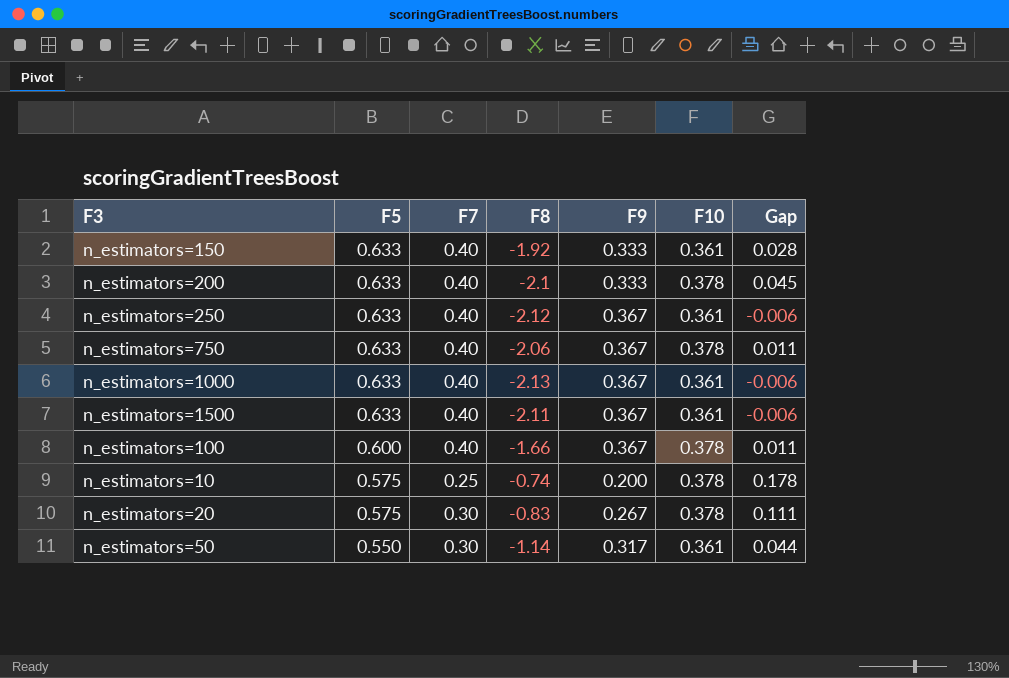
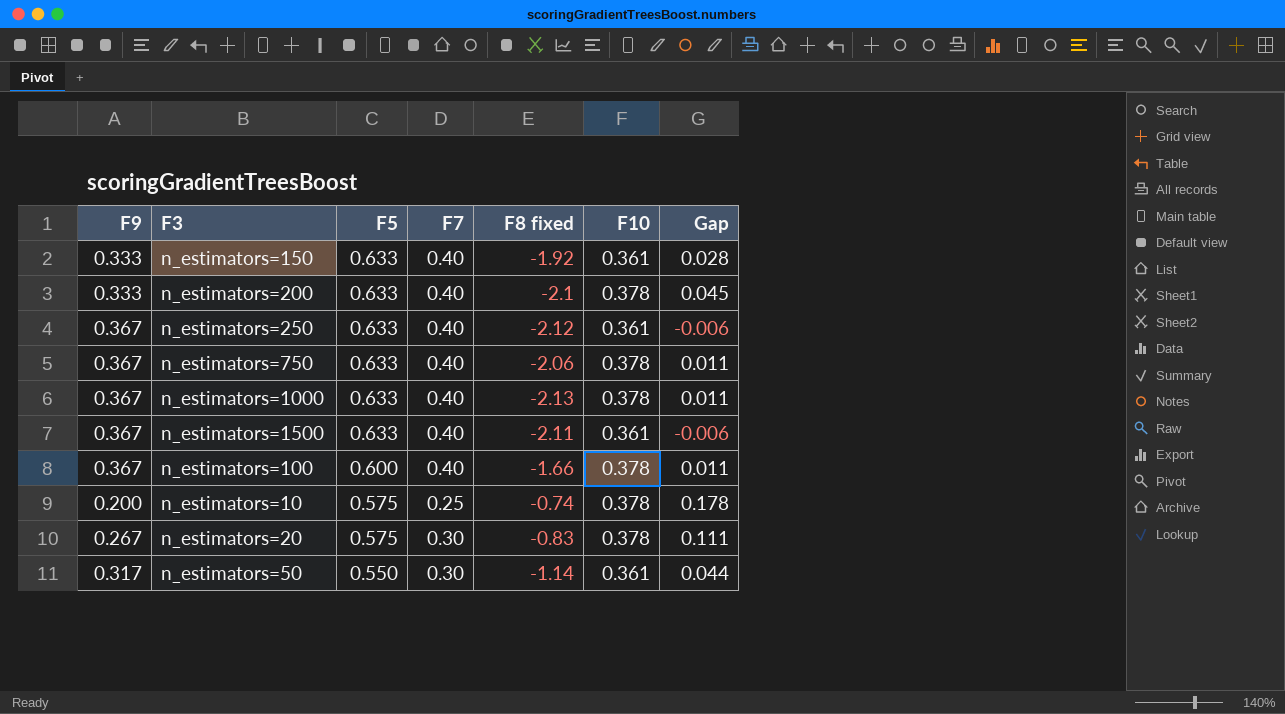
column F9 | position: 5 -> 1
column name: F8 -> F8 fixed
n_estimators=1000 | F10: 0.361 -> 0.378
n_estimators=1000 | Gap: -0.006 -> 0.011

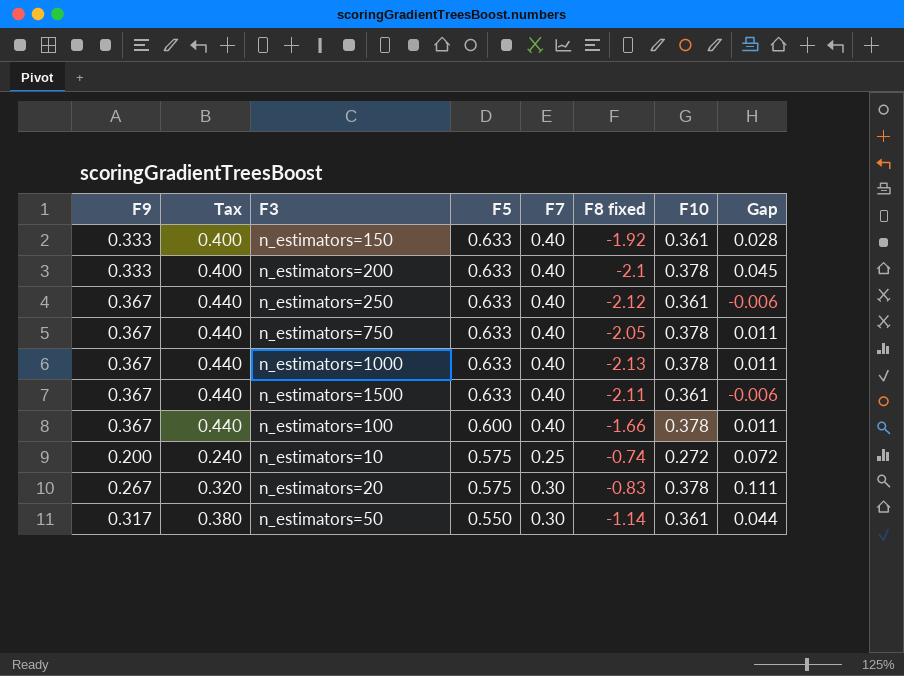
column Tax | formula: none -> [F9] * 1.2
n_estimators=750 | F8 fixed: -2.06 -> -2.05
n_estimators=10 | F10: 0.378 -> 0.272
n_estimators=10 | Gap: 0.178 -> 0.072

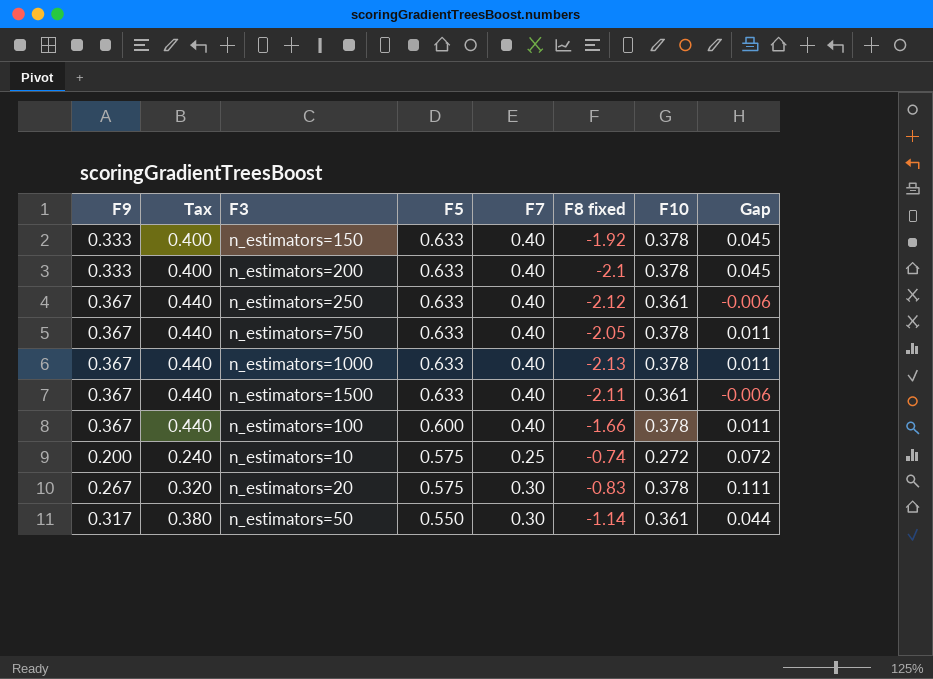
n_estimators=150 | F10: 0.361 -> 0.378
n_estimators=150 | Gap: 0.028 -> 0.045

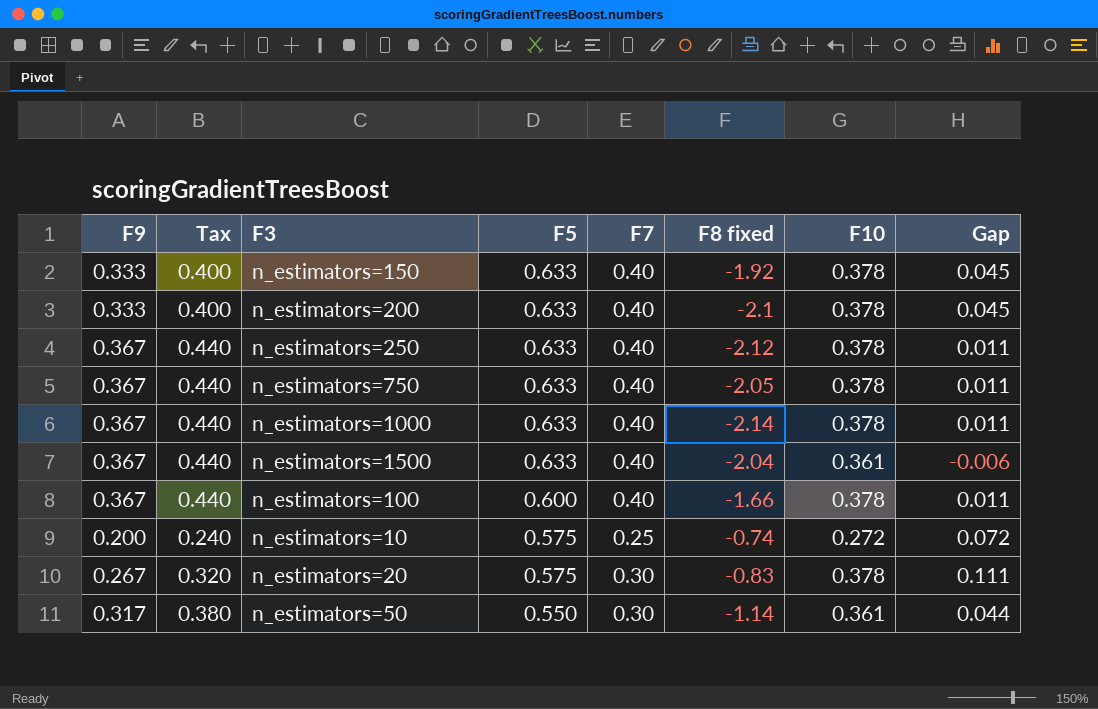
n_estimators=250 | F10: 0.361 -> 0.378
n_estimators=250 | Gap: -0.006 -> 0.011
n_estimators=1000 | F8 fixed: -2.13 -> -2.14
n_estimators=1500 | F8 fixed: -2.11 -> -2.04

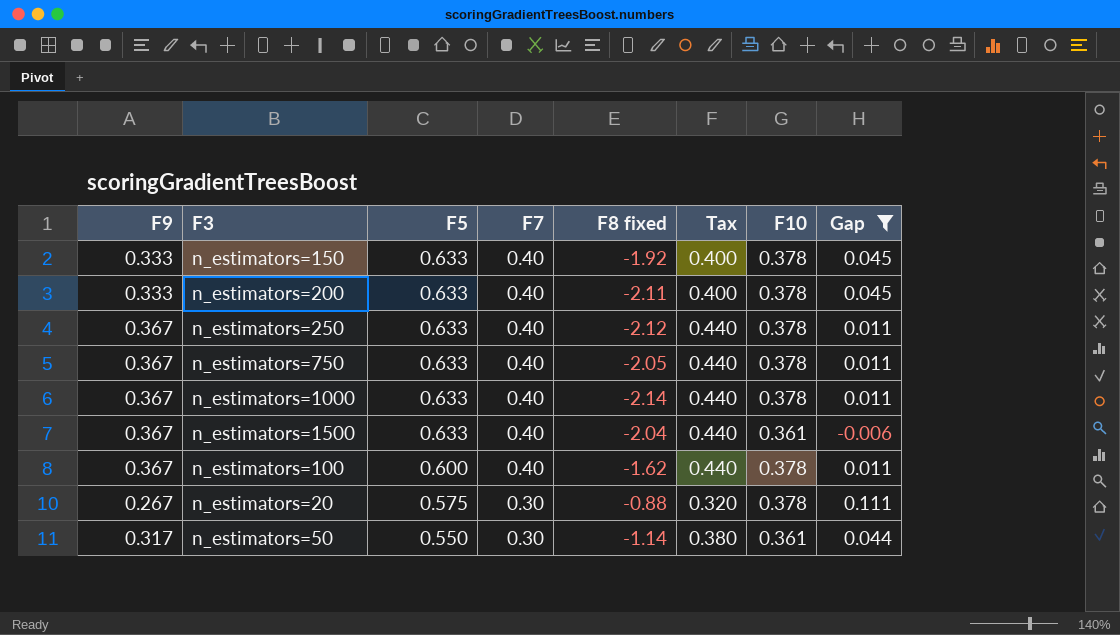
filter: none -> Gap != 0.072
column Tax | position: 2 -> 6
n_estimators=200 | F8 fixed: -2.1 -> -2.11
n_estimators=100 | F8 fixed: -1.66 -> -1.62
n_estimators=20 | F8 fixed: -0.83 -> -0.88

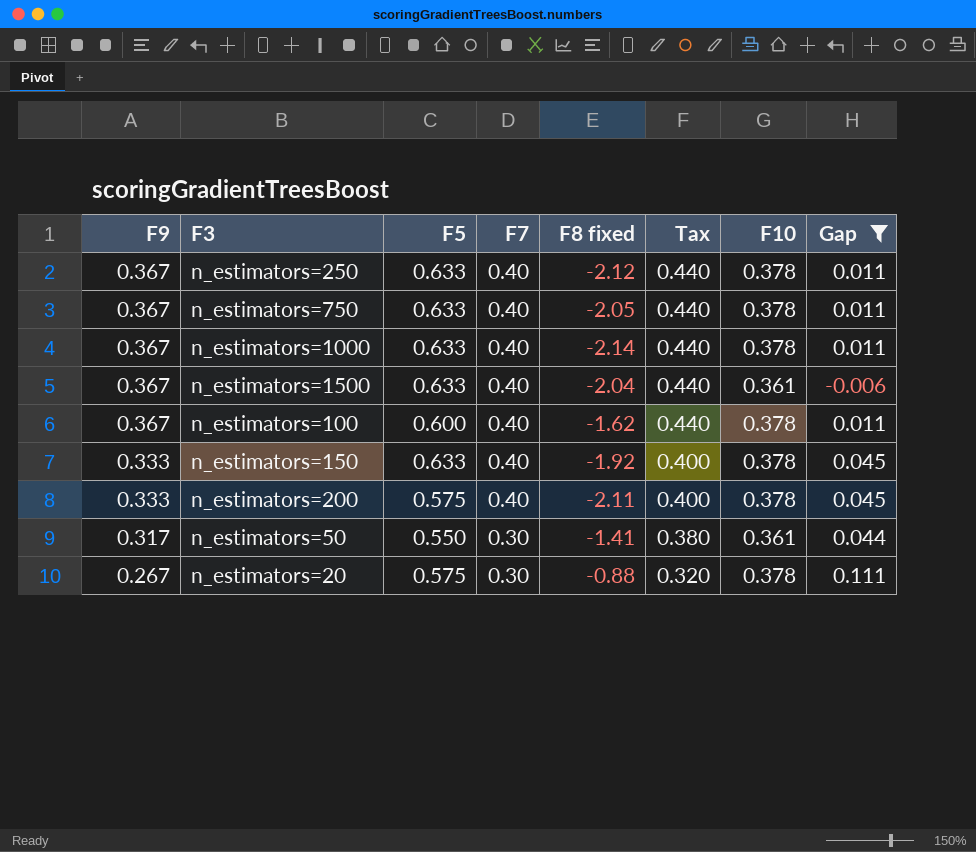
row order: F5 descending -> F9 descending
n_estimators=200 | F5: 0.633 -> 0.575
n_estimators=50 | F8 fixed: -1.14 -> -1.41

